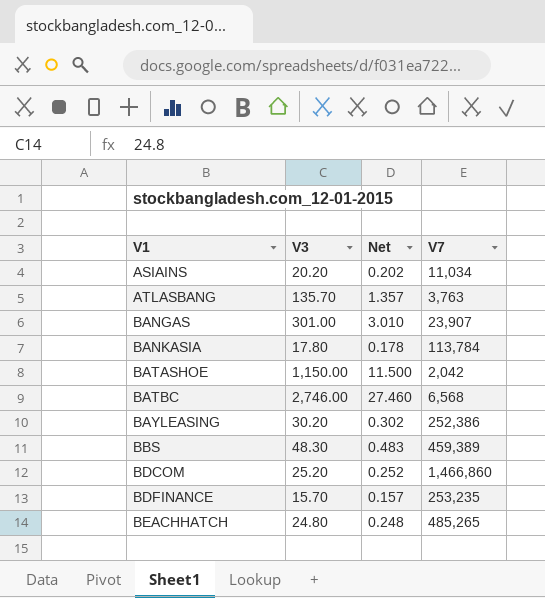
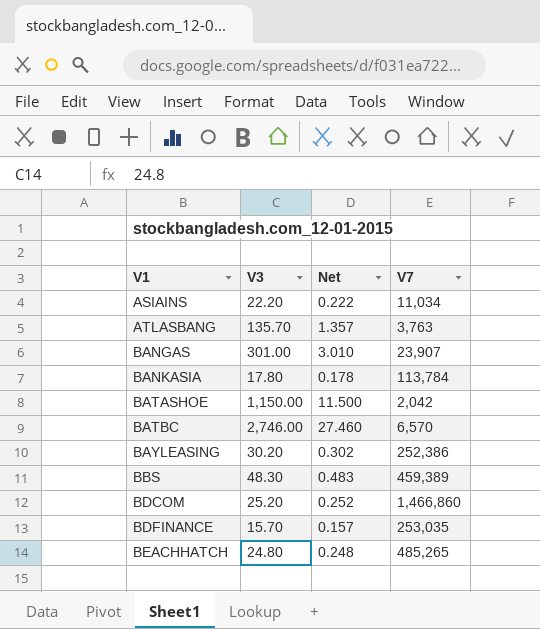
ASIAINS | V3: 20.20 -> 22.20
ASIAINS | Net: 0.202 -> 0.222
BATBC | V7: 6,568 -> 6,570
BDFINANCE | V7: 253,235 -> 253,035

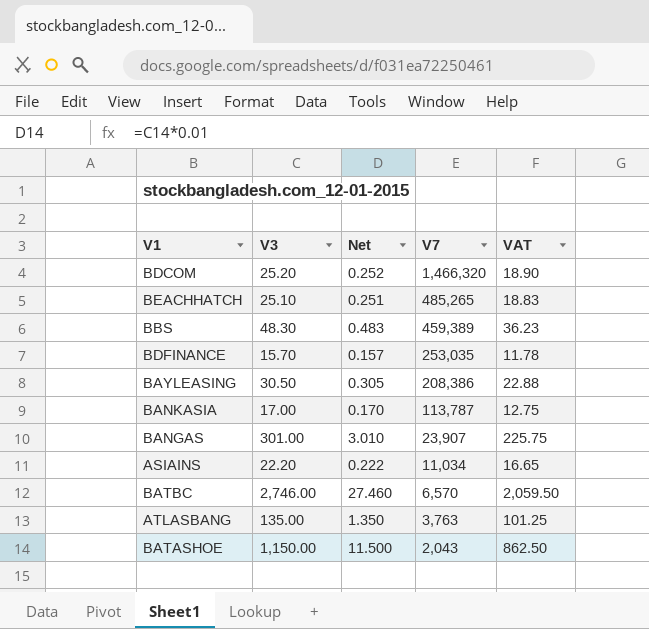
row order: V1 ascending -> V7 descending
column VAT | formula: none -> [V3] * 0.75
BDCOM | V7: 1,466,860 -> 1,466,320
BEACHHATCH | V3: 24.80 -> 25.10
BEACHHATCH | Net: 0.248 -> 0.251
BAYLEASING | V3: 30.20 -> 30.50
BAYLEASING | Net: 0.302 -> 0.305
BAYLEASING | V7: 252,386 -> 208,386
BANKASIA | V3: 17.80 -> 17.00
BANKASIA | Net: 0.178 -> 0.170
BANKASIA | V7: 113,784 -> 113,787
ATLASBANG | V3: 135.70 -> 135.00
ATLASBANG | Net: 1.357 -> 1.350
BATASHOE | V7: 2,042 -> 2,043

